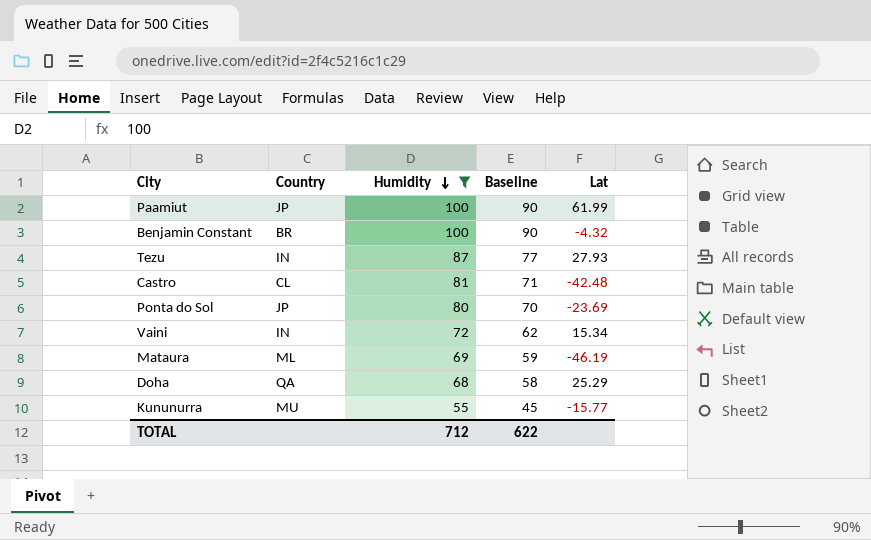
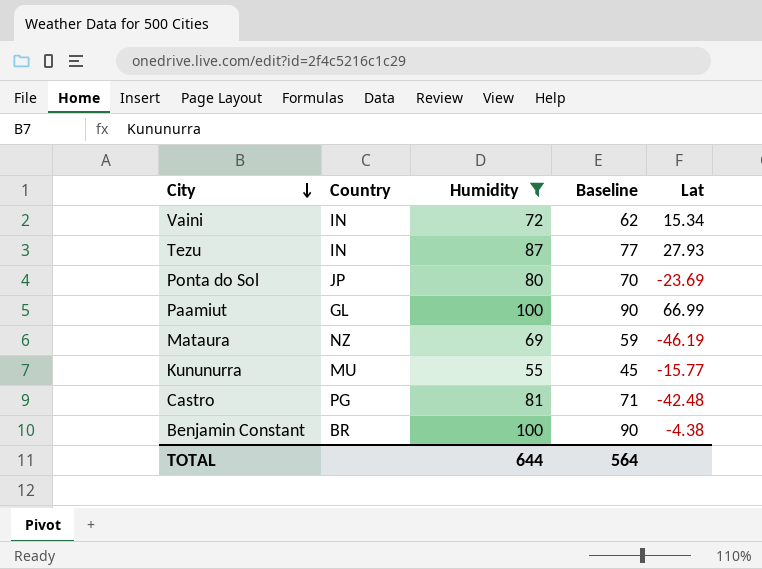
row order: Humidity descending -> City descending
row Doha: QA | 68 | 58 | 25.29 -> none
Paamiut | Country: JP -> GL
Paamiut | Lat: 61.99 -> 66.99
Mataura | Country: ML -> NZ
Castro | Country: CL -> PG
Benjamin Constant | Lat: -4.32 -> -4.38
TOTAL | Humidity: 712 -> 644
TOTAL | Baseline: 622 -> 564

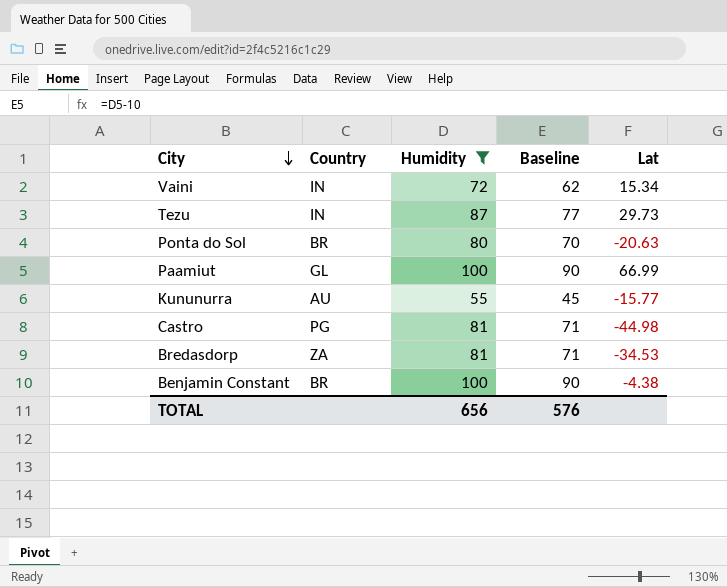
row Mataura: NZ | 69 | 59 | -46.19 -> none
Tezu | Lat: 27.93 -> 29.73
Ponta do Sol | Country: JP -> BR
Ponta do Sol | Lat: -23.69 -> -20.63
Kununurra | Country: MU -> AU
Castro | Lat: -42.48 -> -44.98
row Bredasdorp: none -> ZA | 81 | 71 | -34.53
TOTAL | Humidity: 644 -> 656
TOTAL | Baseline: 564 -> 576

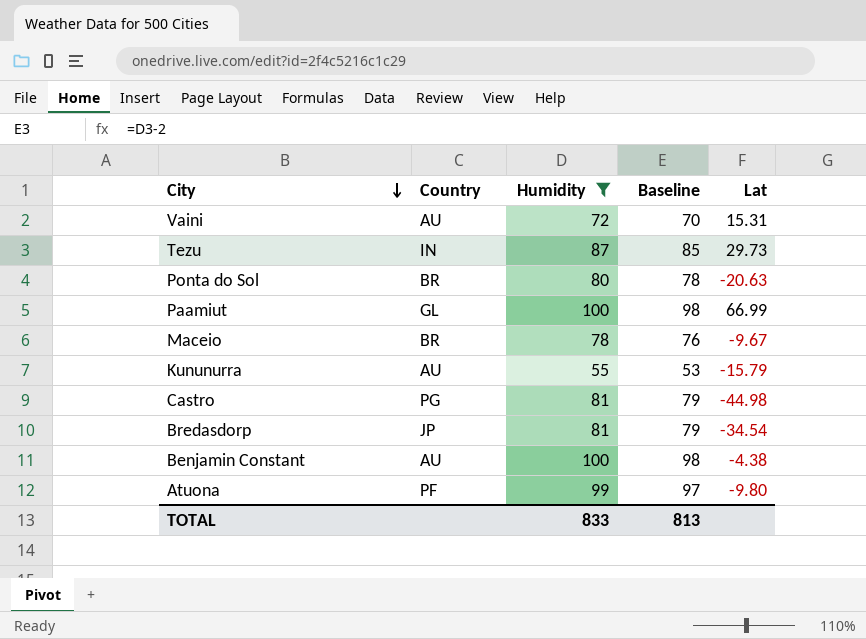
column Baseline | formula: [Humidity] - 10 -> [Humidity] - 2
Vaini | Country: IN -> AU
Vaini | Lat: 15.34 -> 15.31
row Maceio: none -> BR | 78 | 76 | -9.67
Kununurra | Lat: -15.77 -> -15.79
Bredasdorp | Country: ZA -> JP
Bredasdorp | Lat: -34.53 -> -34.54
Benjamin Constant | Country: BR -> AU
row Atuona: none -> PF | 99 | 97 | -9.80
TOTAL | Humidity: 656 -> 833
TOTAL | Baseline: 576 -> 813

